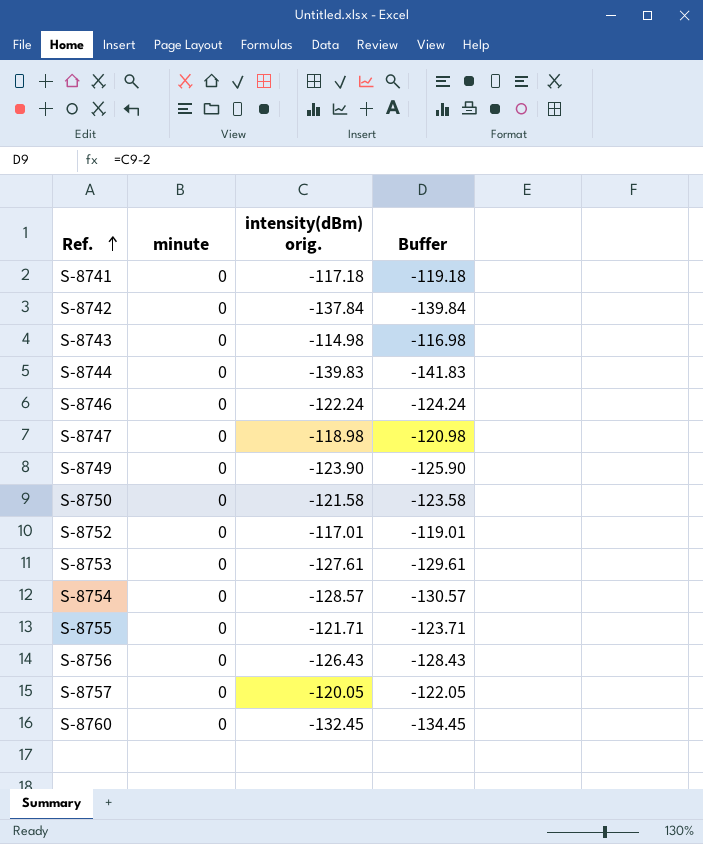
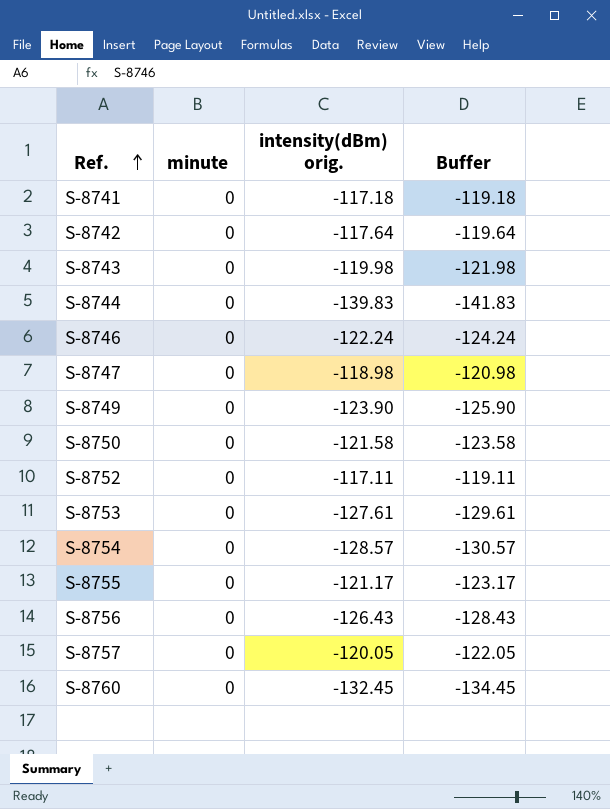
S-8742 | intensity(dBm) orig.: -137.84 -> -117.64
S-8742 | Buffer: -139.84 -> -119.64
S-8743 | intensity(dBm) orig.: -114.98 -> -119.98
S-8743 | Buffer: -116.98 -> -121.98
S-8752 | intensity(dBm) orig.: -117.01 -> -117.11
S-8752 | Buffer: -119.01 -> -119.11
S-8755 | intensity(dBm) orig.: -121.71 -> -121.17
S-8755 | Buffer: -123.71 -> -123.17

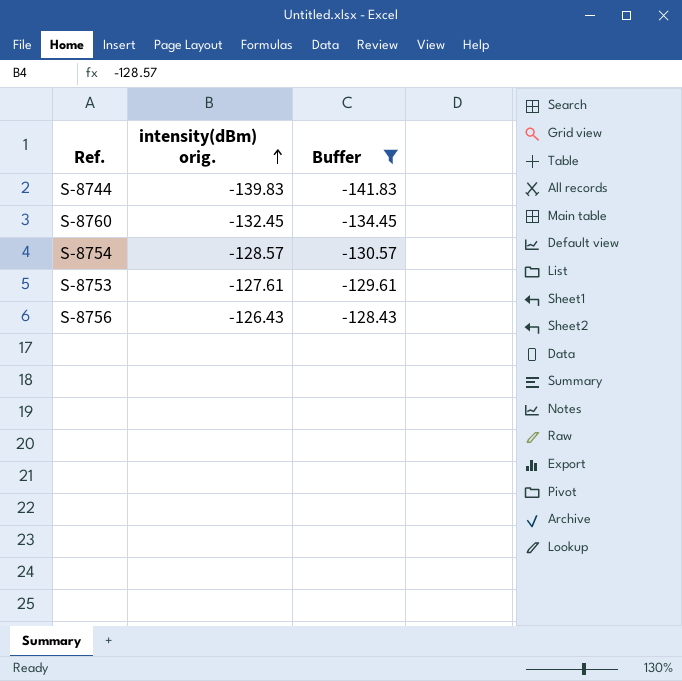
filter: none -> Buffer <= -128.43
row order: Ref. ascending -> intensity(dBm) orig. ascending
column minute | position: 2 -> none

